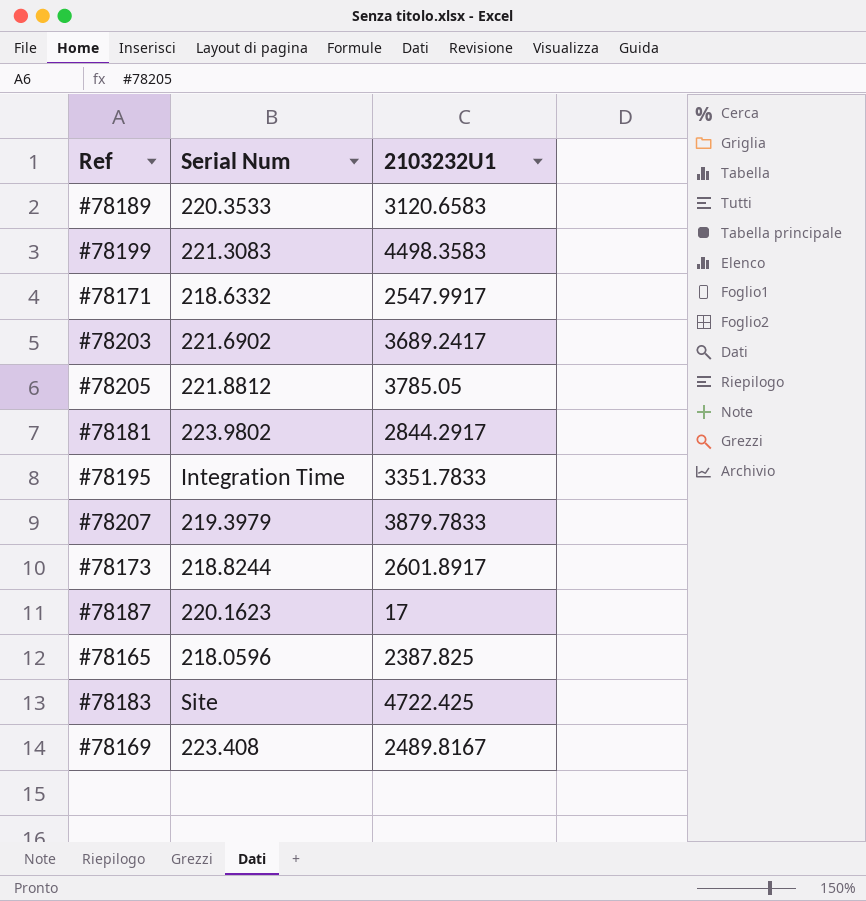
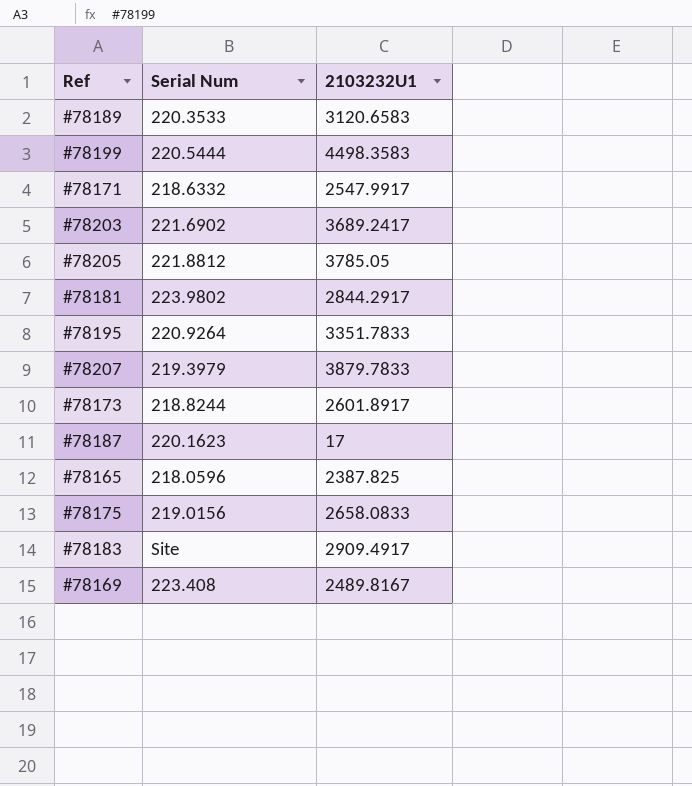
#78199 | Serial Num: 221.3083 -> 220.5444
#78195 | Serial Num: Integration Time -> 220.9264
row #78175: none -> 219.0156 | 2658.0833
#78183 | 2103232U1: 4722.425 -> 2909.4917

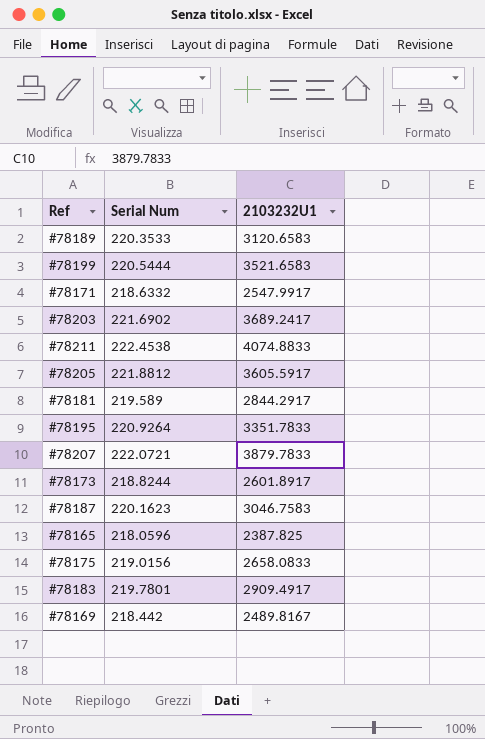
#78199 | 2103232U1: 4498.3583 -> 3521.6583
row #78211: none -> 222.4538 | 4074.8833
#78205 | 2103232U1: 3785.05 -> 3605.5917
#78181 | Serial Num: 223.9802 -> 219.589
#78207 | Serial Num: 219.3979 -> 222.0721
#78187 | 2103232U1: 17 -> 3046.7583
#78183 | Serial Num: Site -> 219.7801
#78169 | Serial Num: 223.408 -> 218.442

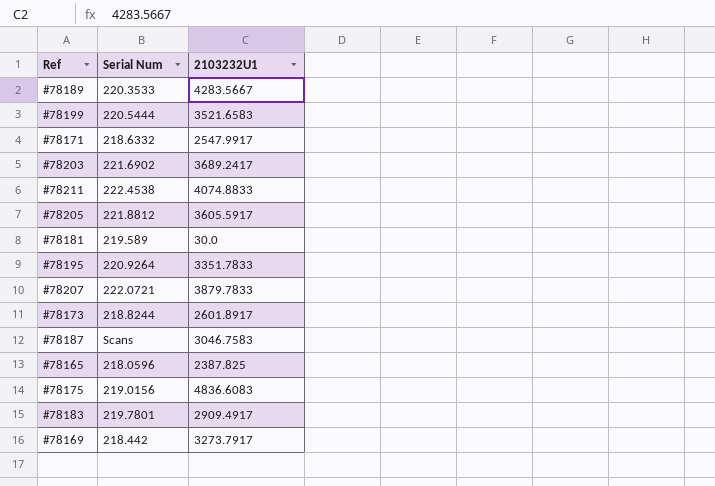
#78189 | 2103232U1: 3120.6583 -> 4283.5667
#78181 | 2103232U1: 2844.2917 -> 30.0
#78187 | Serial Num: 220.1623 -> Scans
#78175 | 2103232U1: 2658.0833 -> 4836.6083
#78169 | 2103232U1: 2489.8167 -> 3273.7917

